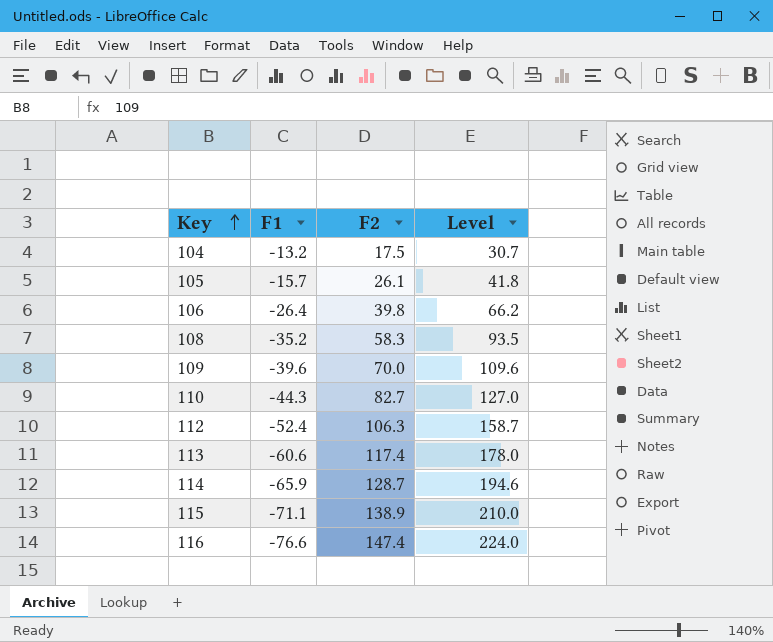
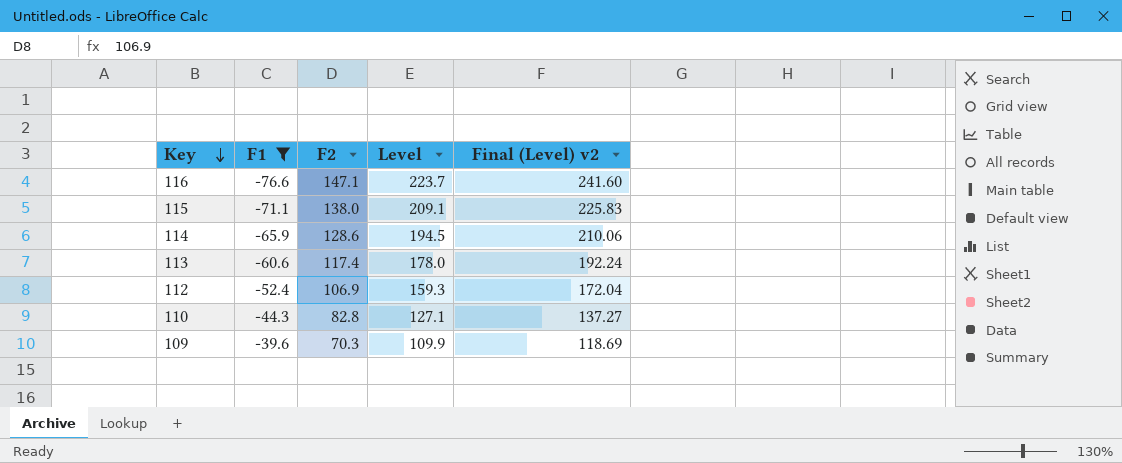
filter: none -> F1 <= -39.6
row order: Key ascending -> Key descending
column Final (Level) v2 | formula: none -> [Level] * 1.08
116 | F2: 147.4 -> 147.1
116 | Level: 224.0 -> 223.7
115 | F2: 138.9 -> 138.0
115 | Level: 210.0 -> 209.1
114 | F2: 128.7 -> 128.6
114 | Level: 194.6 -> 194.5
112 | F2: 106.3 -> 106.9
112 | Level: 158.7 -> 159.3
110 | F2: 82.7 -> 82.8
110 | Level: 127.0 -> 127.1
109 | F2: 70.0 -> 70.3
109 | Level: 109.6 -> 109.9

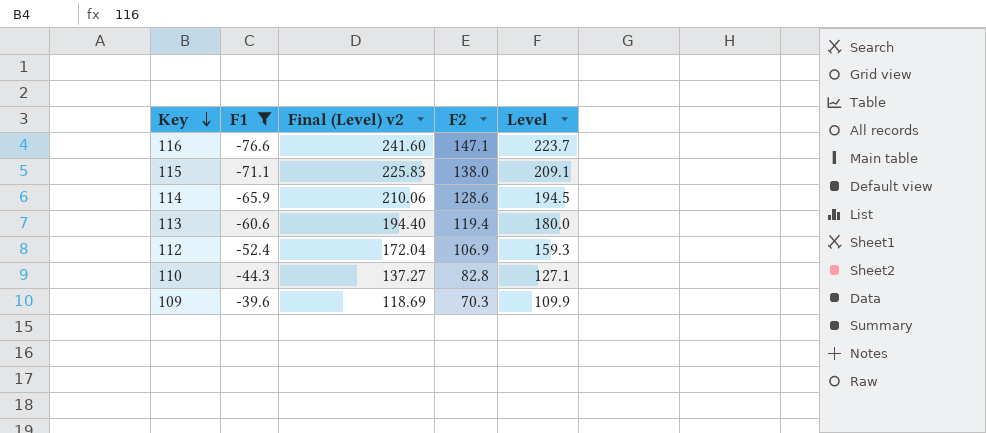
column Final (Level) v2 | position: 5 -> 3
113 | Final (Level) v2: 192.24 -> 194.40
113 | F2: 117.4 -> 119.4
113 | Level: 178.0 -> 180.0

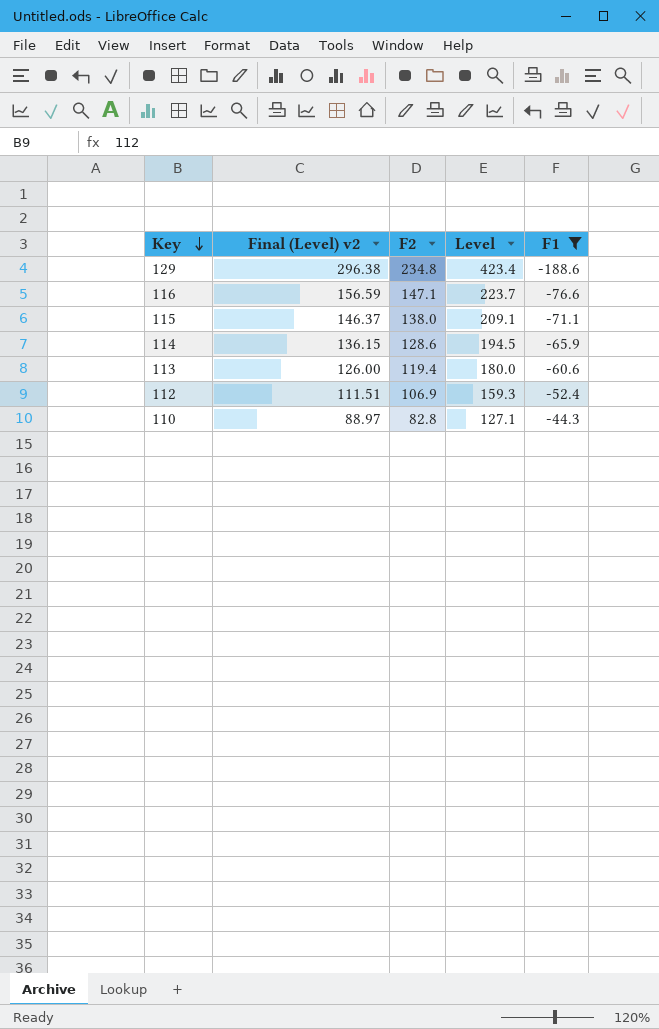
column Final (Level) v2 | formula: [Level] * 1.08 -> [Level] * 0.7
column F1 | position: 2 -> 5
row 109: -39.6 | 118.69 | 70.3 | 109.9 -> none
row 129: none -> 296.38 | 234.8 | 423.4 | -188.6

